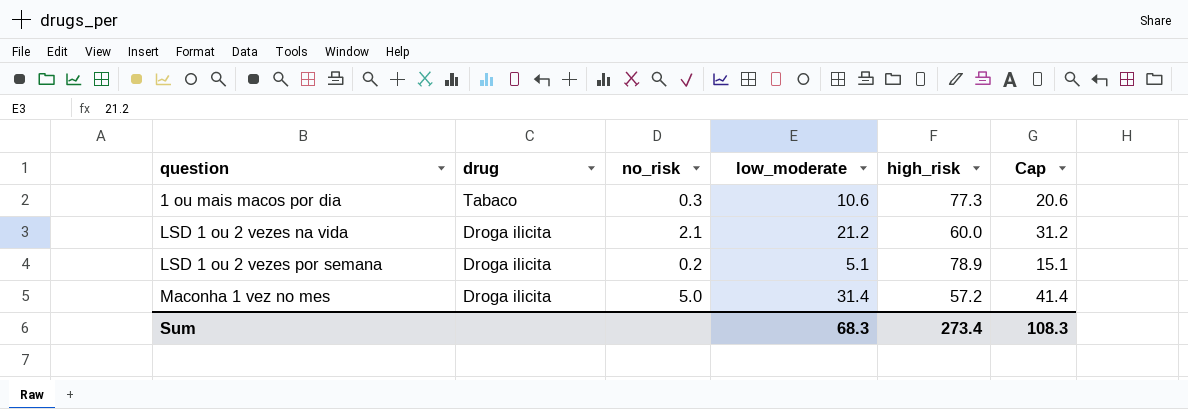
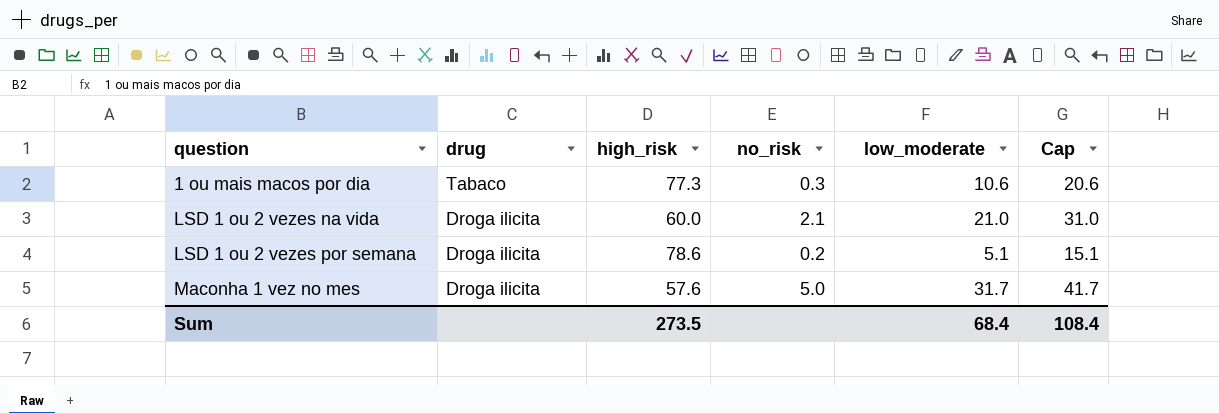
column high_risk | position: 5 -> 3
LSD 1 ou 2 vezes na vida | low_moderate: 21.2 -> 21.0
LSD 1 ou 2 vezes na vida | Cap: 31.2 -> 31.0
LSD 1 ou 2 vezes por semana | high_risk: 78.9 -> 78.6
Maconha 1 vez no mes | high_risk: 57.2 -> 57.6
Maconha 1 vez no mes | low_moderate: 31.4 -> 31.7
Maconha 1 vez no mes | Cap: 41.4 -> 41.7
Sum | high_risk: 273.4 -> 273.5
Sum | low_moderate: 68.3 -> 68.4
Sum | Cap: 108.3 -> 108.4

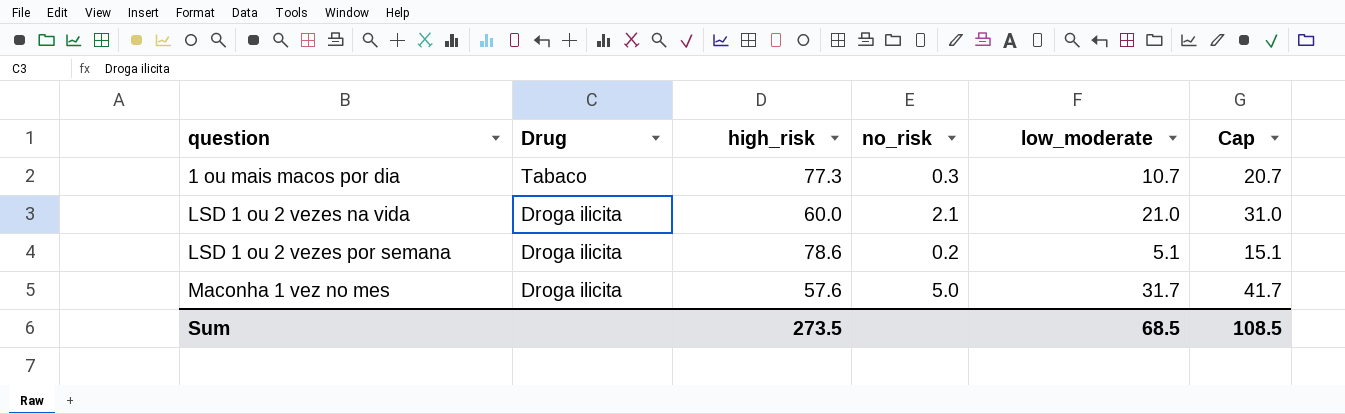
column name: drug -> Drug
1 ou mais macos por dia | low_moderate: 10.6 -> 10.7
1 ou mais macos por dia | Cap: 20.6 -> 20.7
Sum | low_moderate: 68.4 -> 68.5
Sum | Cap: 108.4 -> 108.5

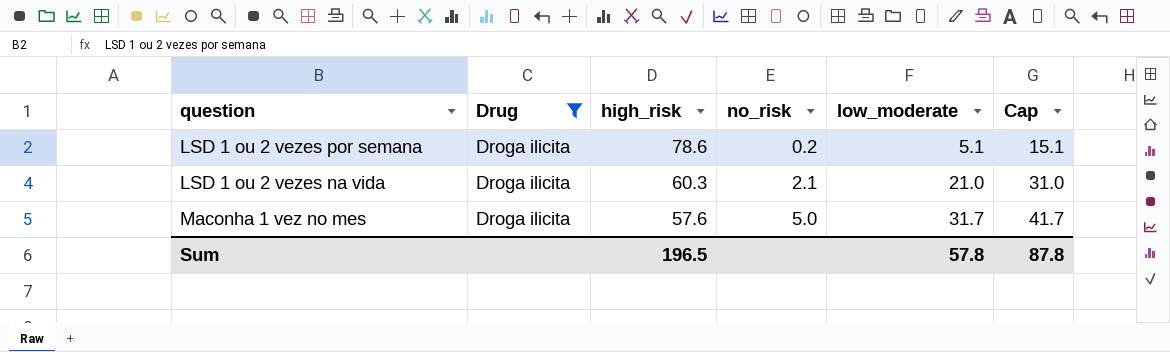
filter: none -> Drug = Droga ilicita
row order: question ascending -> high_risk descending
LSD 1 ou 2 vezes na vida | high_risk: 60.0 -> 60.3
Sum | high_risk: 273.5 -> 196.5
Sum | low_moderate: 68.5 -> 57.8
Sum | Cap: 108.5 -> 87.8

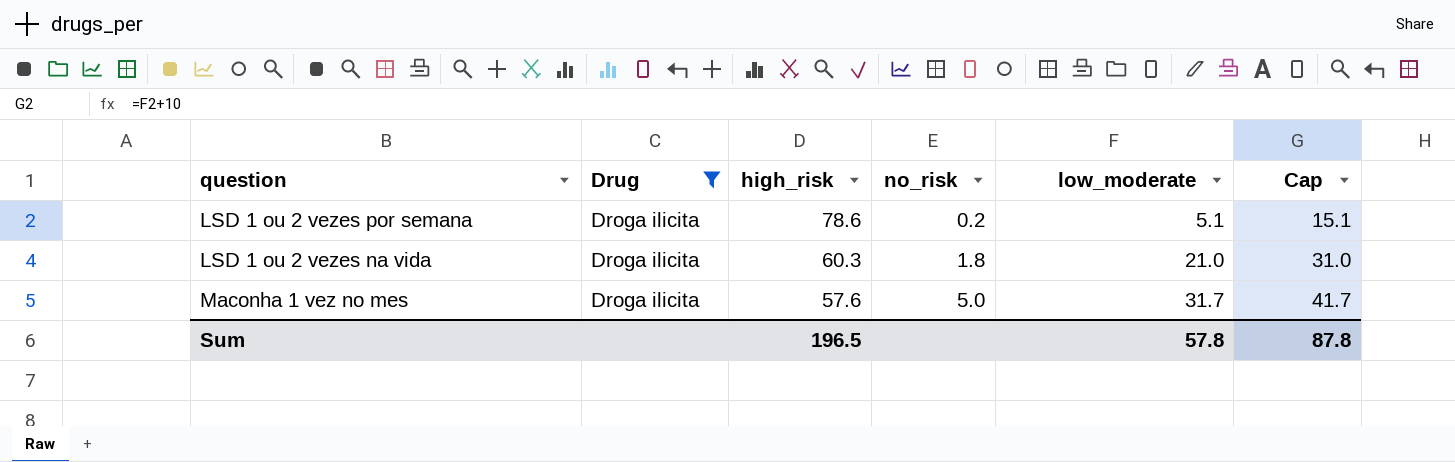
LSD 1 ou 2 vezes na vida | no_risk: 2.1 -> 1.8

